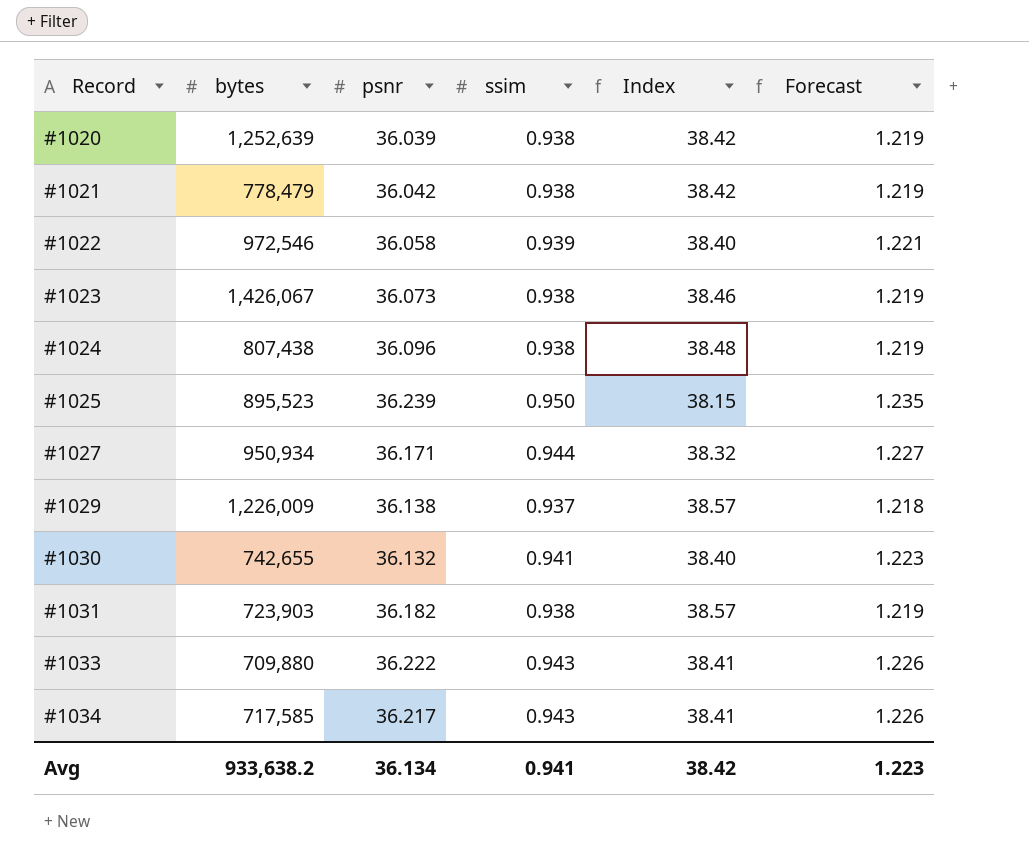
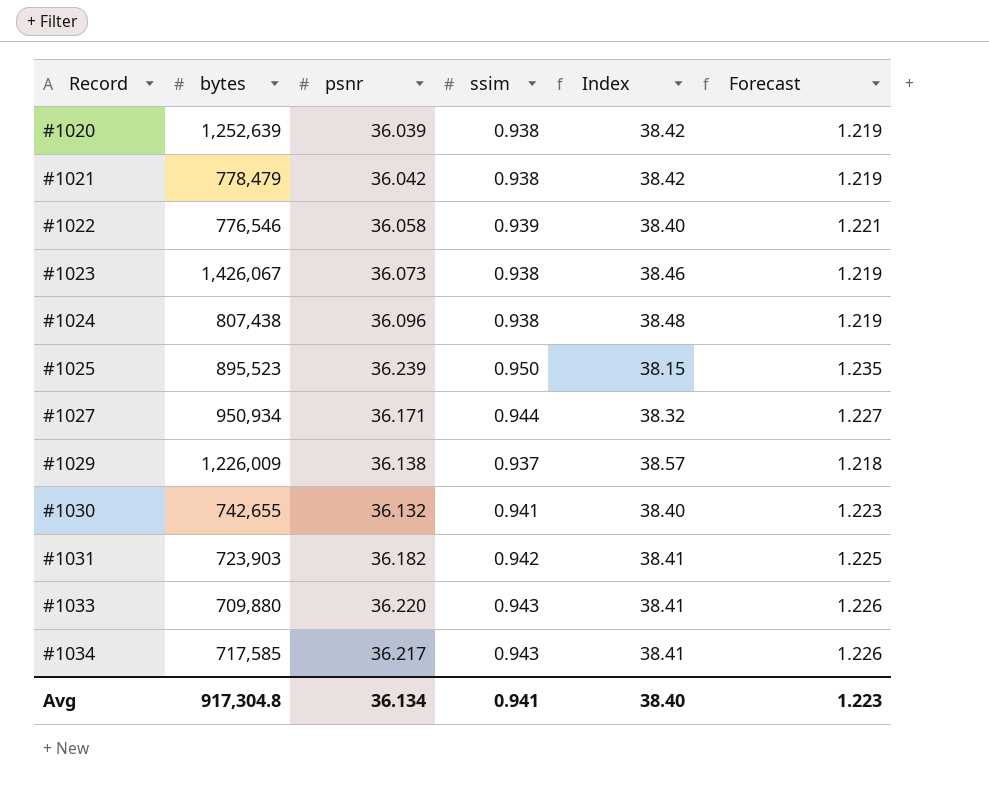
#1022 | bytes: 972,546 -> 776,546
#1031 | ssim: 0.938 -> 0.942
#1031 | Index: 38.57 -> 38.41
#1031 | Forecast: 1.219 -> 1.225
#1033 | psnr: 36.222 -> 36.220
Avg | bytes: 933,638.2 -> 917,304.8
Avg | Index: 38.42 -> 38.40

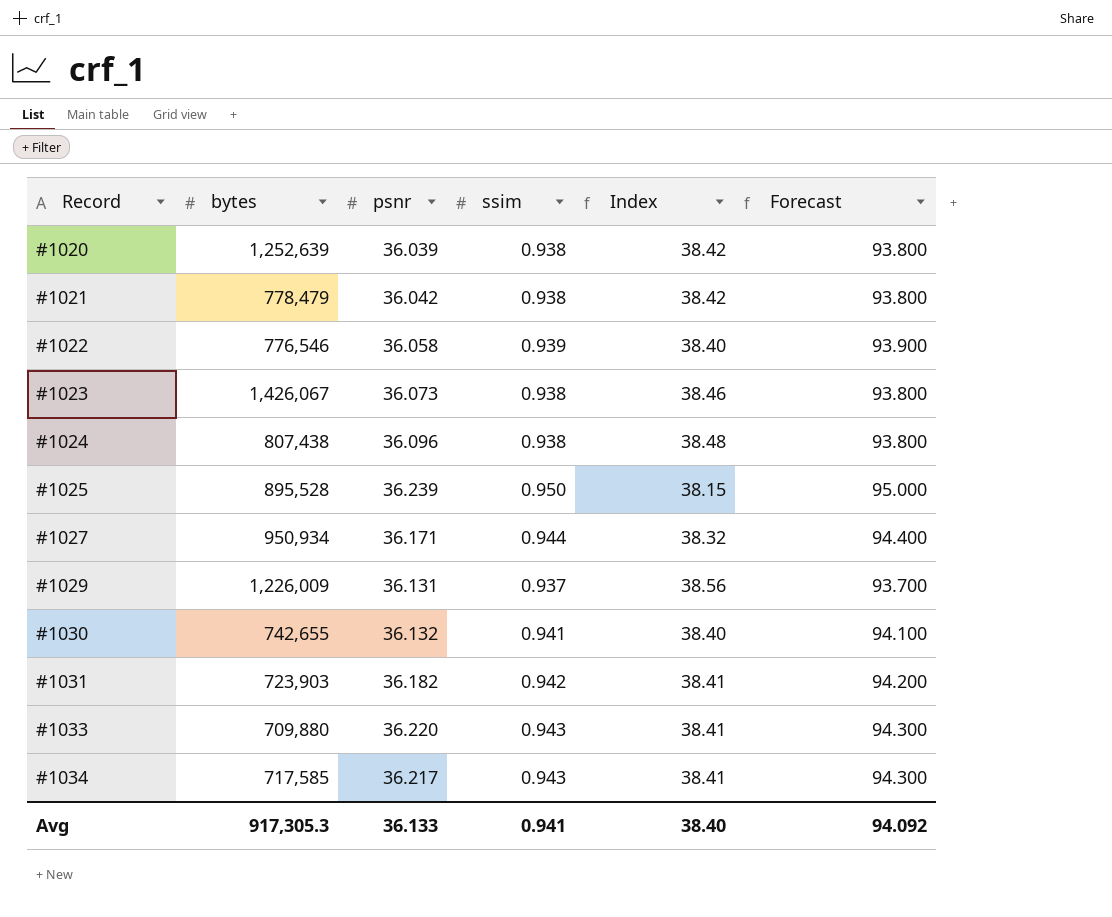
column Forecast | formula: [ssim] * 1.3 -> [ssim] * 100
#1025 | bytes: 895,523 -> 895,528
#1029 | psnr: 36.138 -> 36.131
#1029 | Index: 38.57 -> 38.56
Avg | bytes: 917,304.8 -> 917,305.3
Avg | psnr: 36.134 -> 36.133
Avg | Forecast: 1.223 -> 94.092

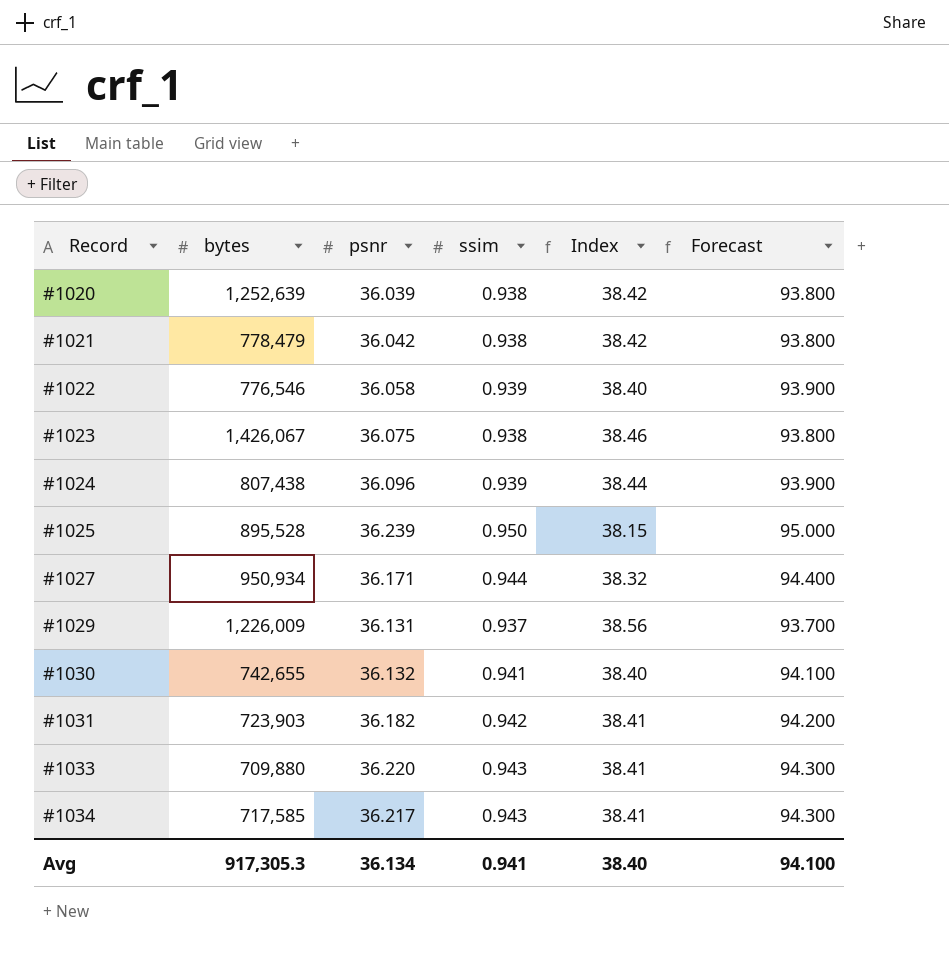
#1023 | psnr: 36.073 -> 36.075
#1024 | ssim: 0.938 -> 0.939
#1024 | Index: 38.48 -> 38.44
#1024 | Forecast: 93.800 -> 93.900
Avg | psnr: 36.133 -> 36.134
Avg | Forecast: 94.092 -> 94.100

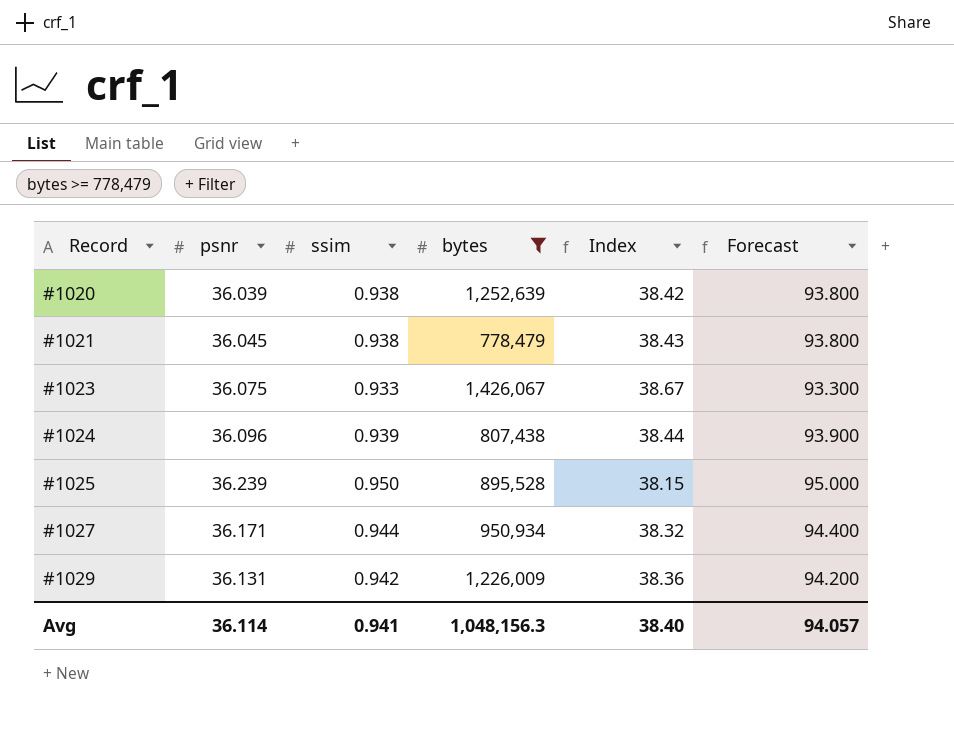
filter: none -> bytes >= 778,479
column bytes | position: 2 -> 4
#1021 | psnr: 36.042 -> 36.045
#1021 | Index: 38.42 -> 38.43
#1023 | ssim: 0.938 -> 0.933
#1023 | Index: 38.46 -> 38.67
#1023 | Forecast: 93.800 -> 93.300
#1029 | ssim: 0.937 -> 0.942
#1029 | Index: 38.56 -> 38.36
#1029 | Forecast: 93.700 -> 94.200
Avg | psnr: 36.134 -> 36.114
Avg | bytes: 917,305.3 -> 1,048,156.3
Avg | Forecast: 94.100 -> 94.057

